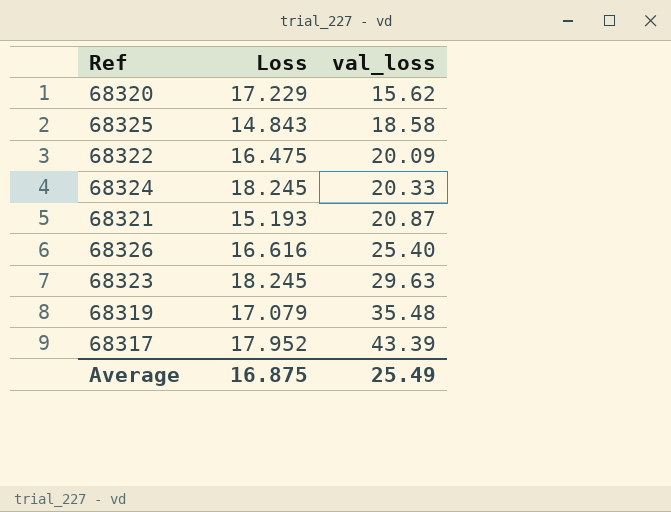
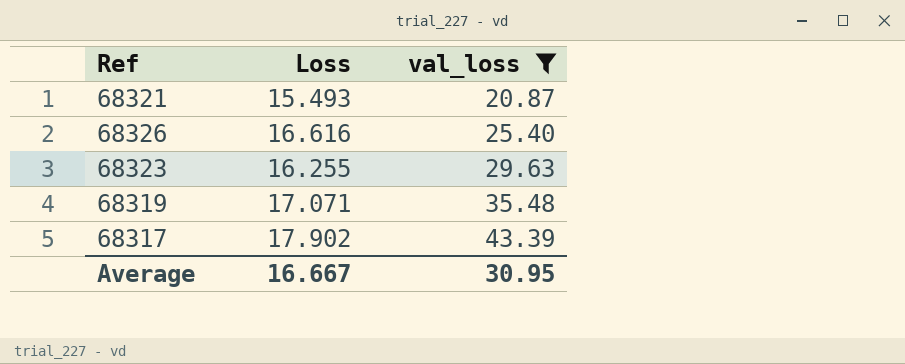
filter: none -> val_loss >= 20.87
68321 | Loss: 15.193 -> 15.493
68323 | Loss: 18.245 -> 16.255
68319 | Loss: 17.079 -> 17.071
68317 | Loss: 17.952 -> 17.902
Average | Loss: 16.875 -> 16.667
Average | val_loss: 25.49 -> 30.95

